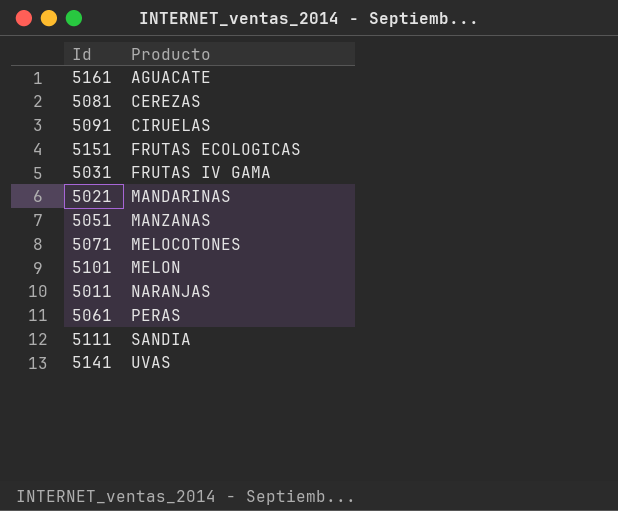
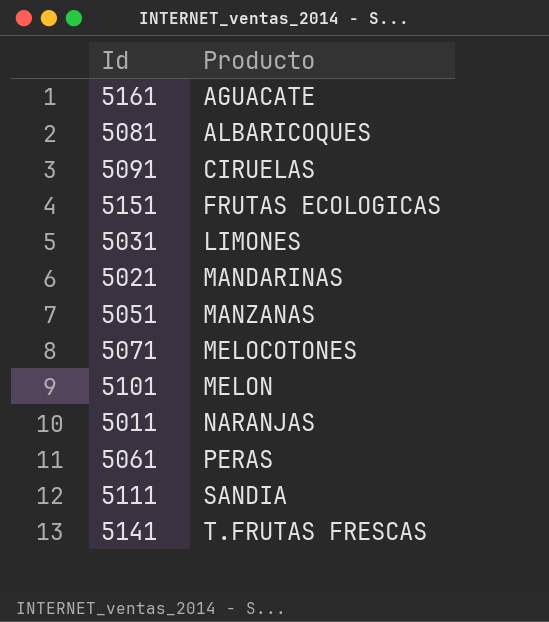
5081 | Producto: CEREZAS -> ALBARICOQUES
5031 | Producto: FRUTAS IV GAMA -> LIMONES
5141 | Producto: UVAS -> T.FRUTAS FRESCAS

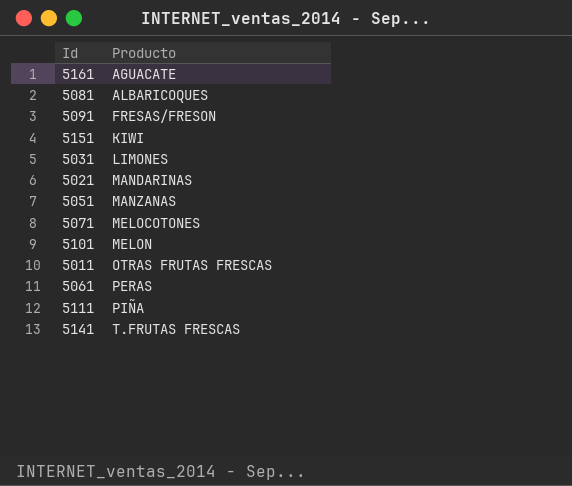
5091 | Producto: CIRUELAS -> FRESAS/FRESON
5151 | Producto: FRUTAS ECOLOGICAS -> KIWI
5011 | Producto: NARANJAS -> OTRAS FRUTAS FRESCAS
5111 | Producto: SANDIA -> PIÑA

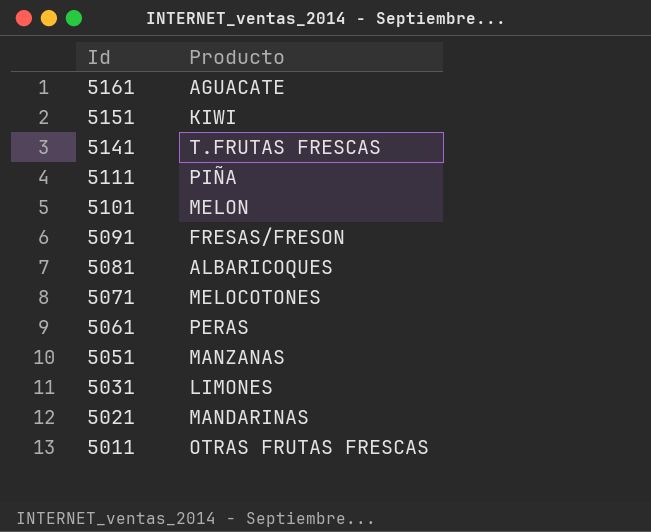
row order: Producto ascending -> Id descending

